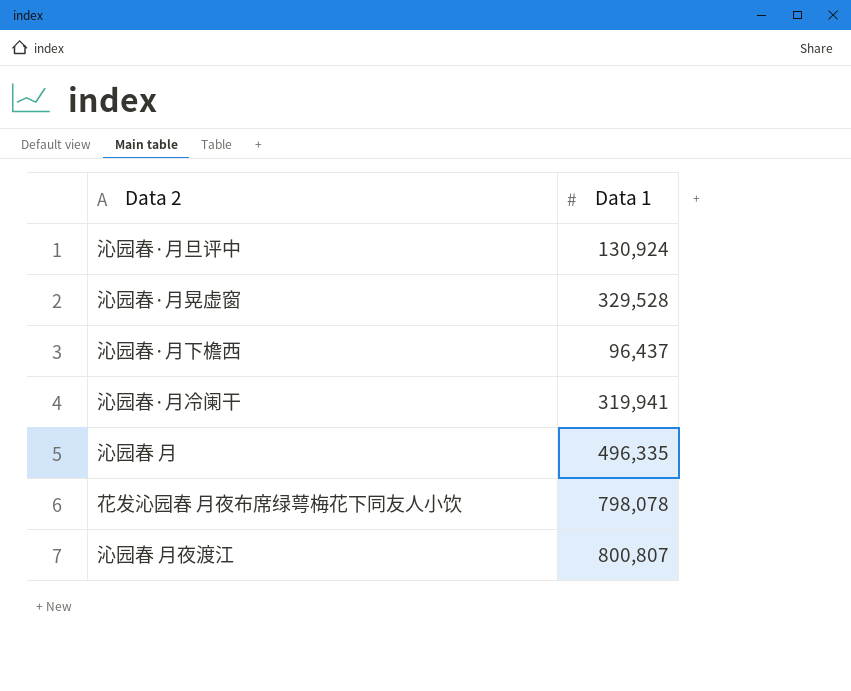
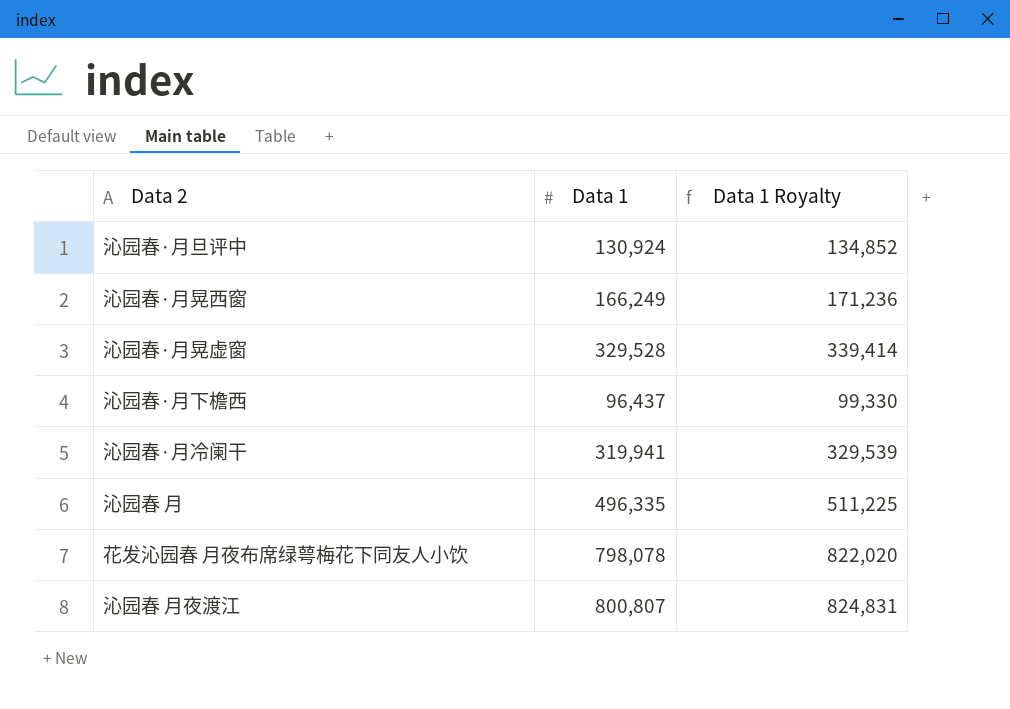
column Data 1 Royalty | formula: none -> [Data 1] * 1.03
row 沁园春·月晃西窗: none -> 166,249 | 171,236

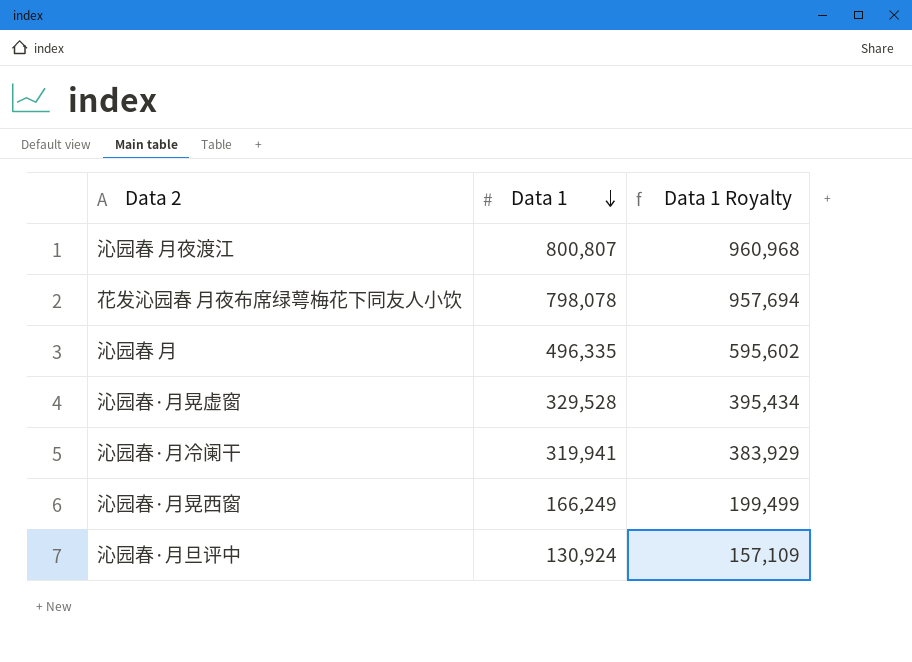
row order: none -> Data 1 descending
column Data 1 Royalty | formula: [Data 1] * 1.03 -> [Data 1] * 1.2
row 沁园春·月下檐西: 96,437 | 99,330 -> none

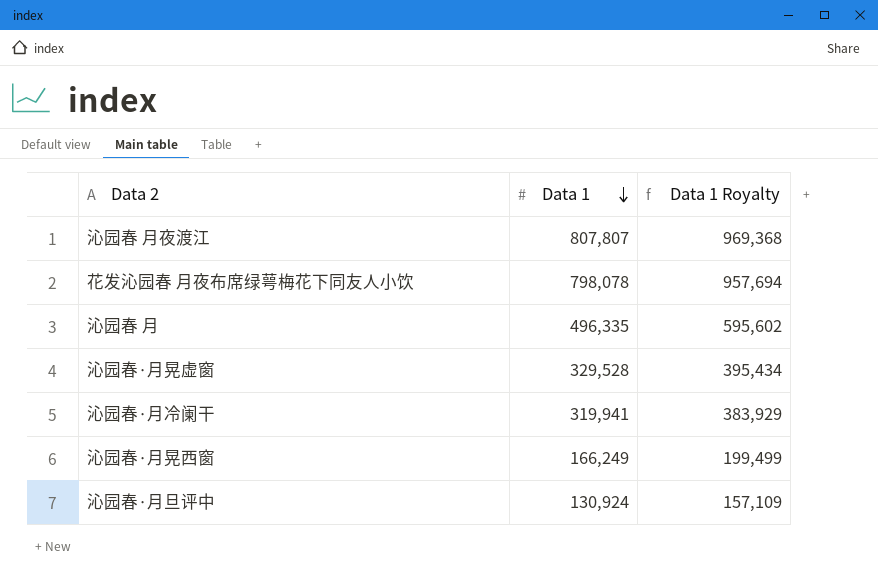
沁园春 月夜渡江 | Data 1: 800,807 -> 807,807
沁园春 月夜渡江 | Data 1 Royalty: 960,968 -> 969,368

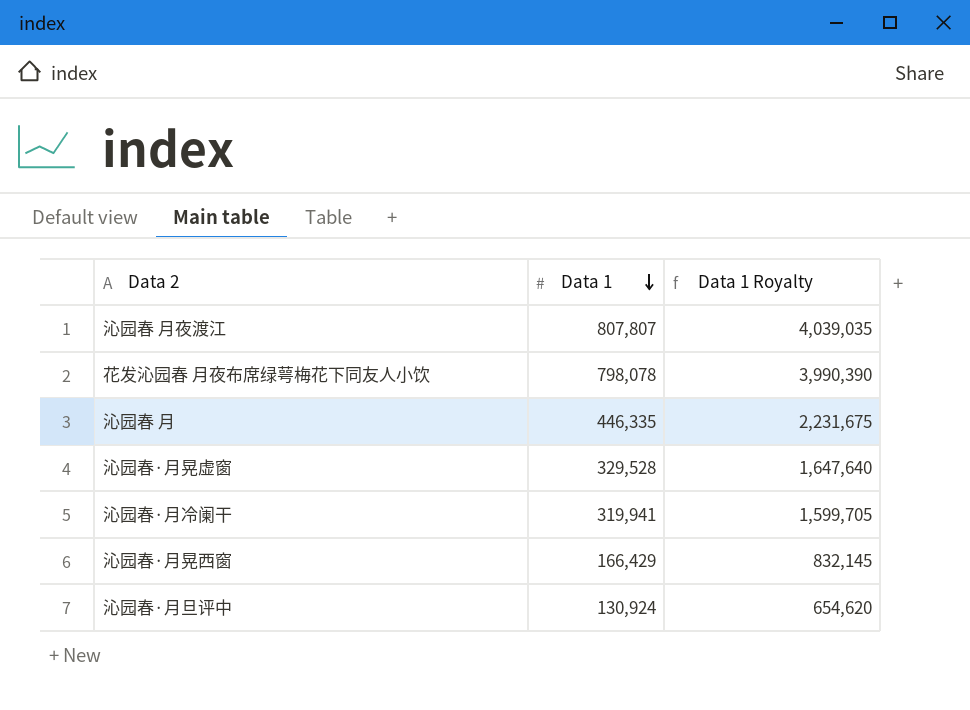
column Data 1 Royalty | formula: [Data 1] * 1.2 -> [Data 1] * 5
沁园春 月 | Data 1: 496,335 -> 446,335
沁园春·月晃西窗 | Data 1: 166,249 -> 166,429

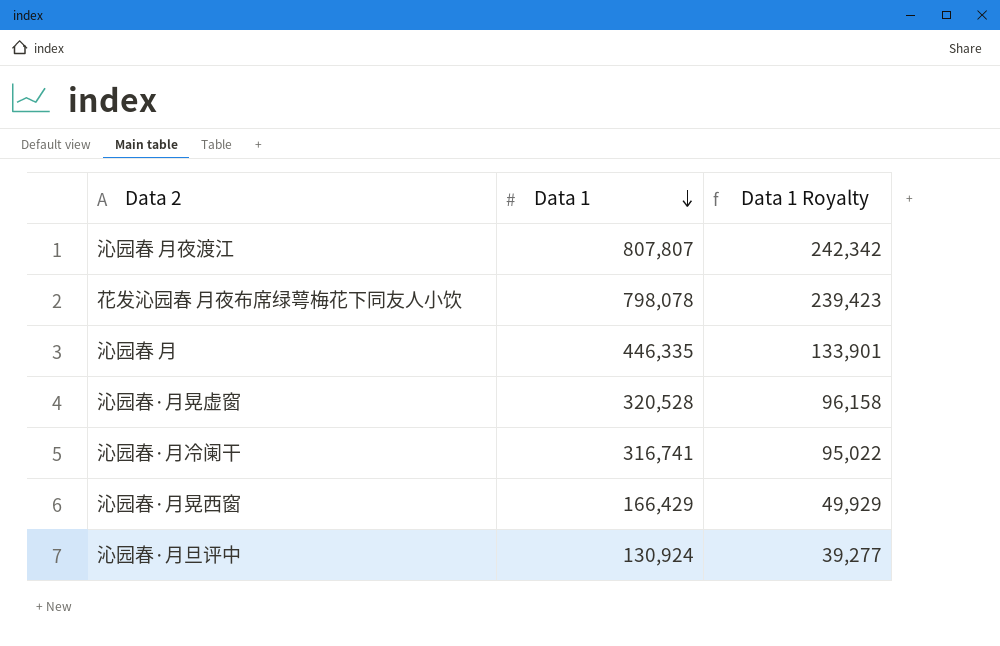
column Data 1 Royalty | formula: [Data 1] * 5 -> [Data 1] * 0.3
沁园春·月晃虚窗 | Data 1: 329,528 -> 320,528
沁园春·月冷阑干 | Data 1: 319,941 -> 316,741

